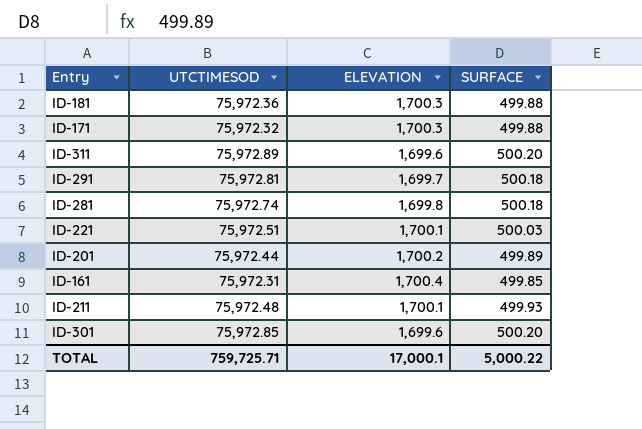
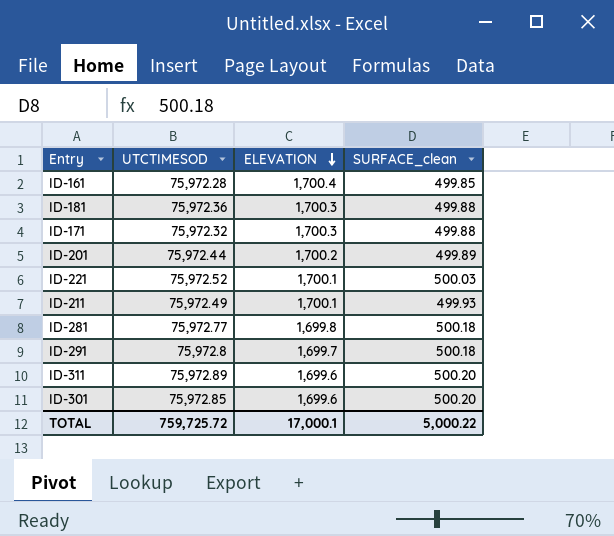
row order: none -> ELEVATION descending
column name: SURFACE -> SURFACE_clean
ID-161 | UTCTIMESOD: 75,972.31 -> 75,972.28
ID-221 | UTCTIMESOD: 75,972.51 -> 75,972.52
ID-211 | UTCTIMESOD: 75,972.48 -> 75,972.49
ID-281 | UTCTIMESOD: 75,972.74 -> 75,972.77
ID-291 | UTCTIMESOD: 75,972.81 -> 75,972.8
TOTAL | UTCTIMESOD: 759,725.71 -> 759,725.72

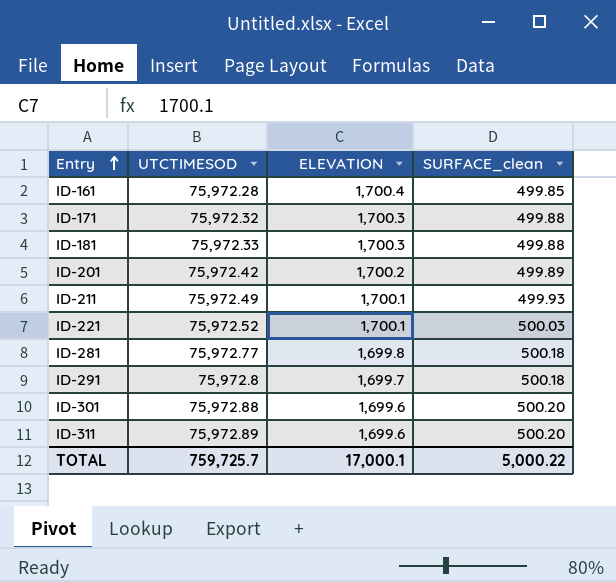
row order: ELEVATION descending -> Entry ascending
ID-181 | UTCTIMESOD: 75,972.36 -> 75,972.33
ID-201 | UTCTIMESOD: 75,972.44 -> 75,972.42
ID-301 | UTCTIMESOD: 75,972.85 -> 75,972.88
TOTAL | UTCTIMESOD: 759,725.72 -> 759,725.7

